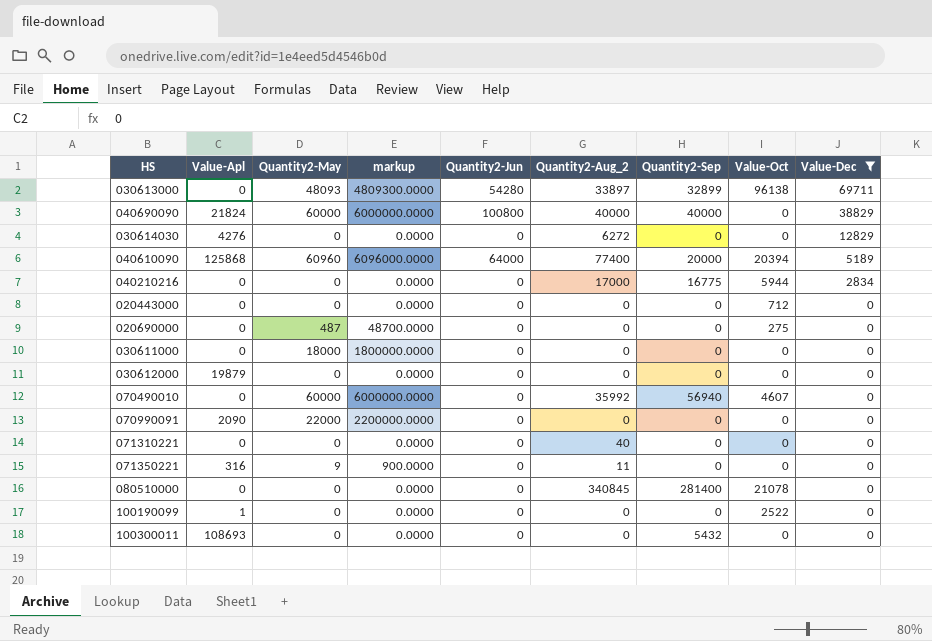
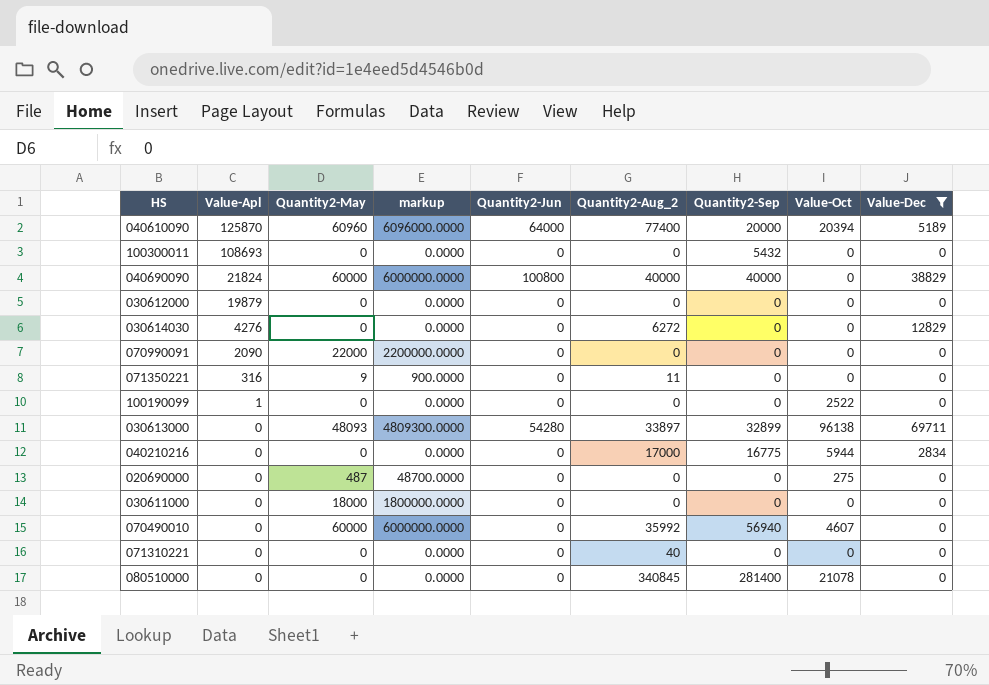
row order: Value-Dec descending -> Value-Apl descending
row 020443000: 0 | 0 | 0.0000 | 0 | 0 | 0 | 712 | 0 -> none
040610090 | Value-Apl: 125868 -> 125870

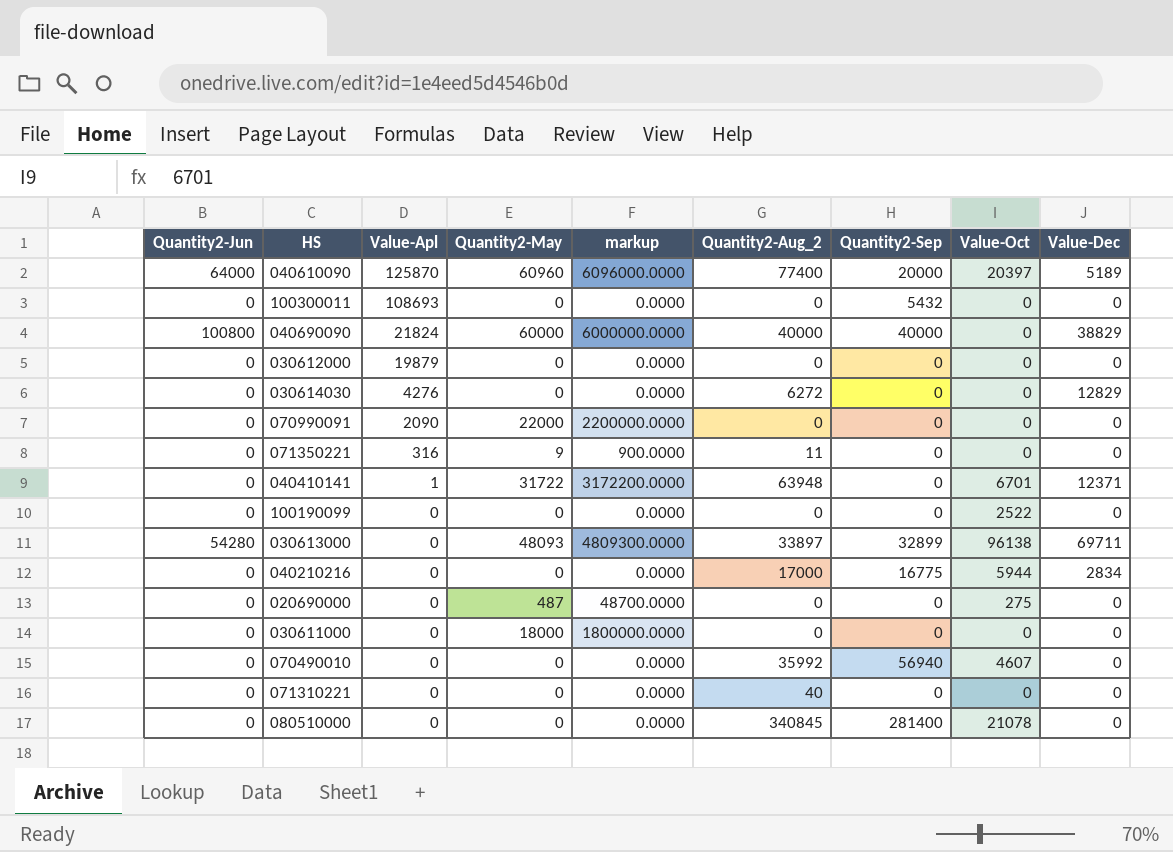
filter: Value-Dec != 12371 -> none
column Quantity2-Jun | position: 5 -> 1
040610090 | Value-Oct: 20394 -> 20397
100190099 | Value-Apl: 1 -> 0
070490010 | Quantity2-May: 60000 -> 0
070490010 | markup: 6000000.0000 -> 0.0000

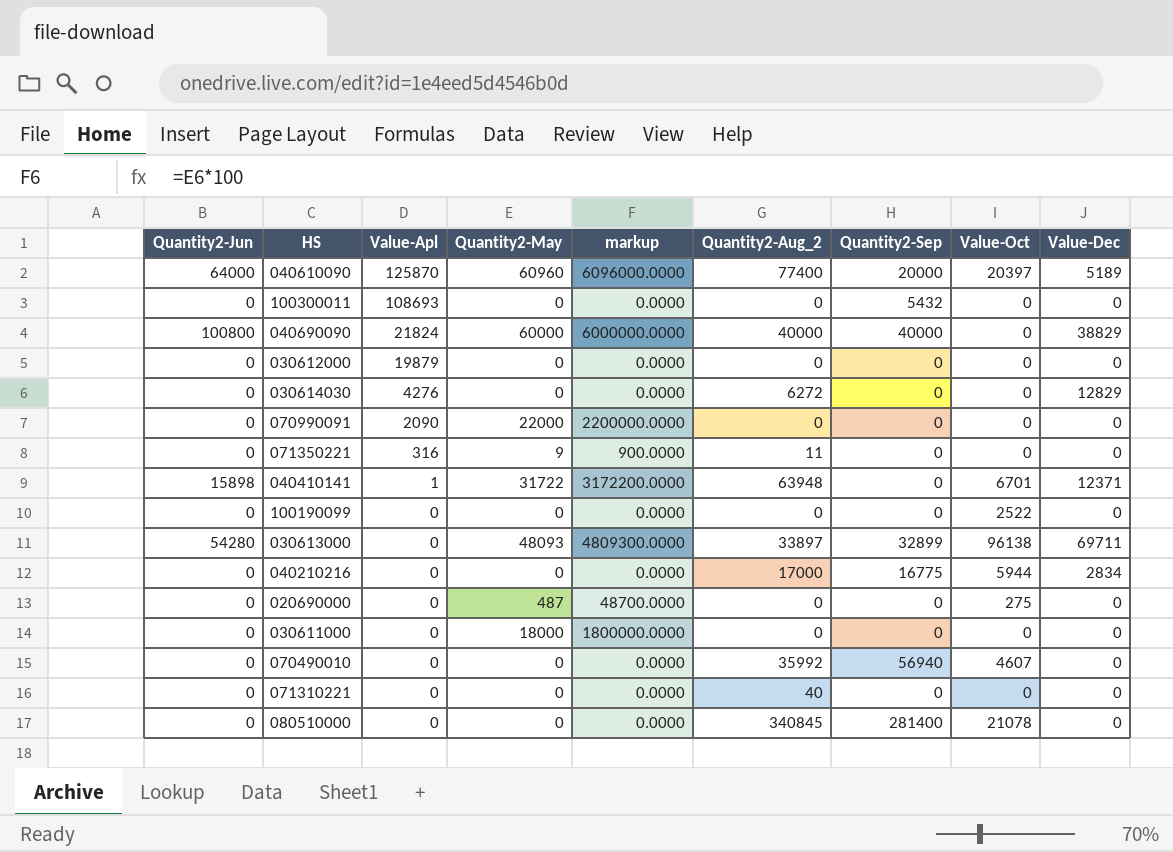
040410141 | Quantity2-Jun: 0 -> 15898

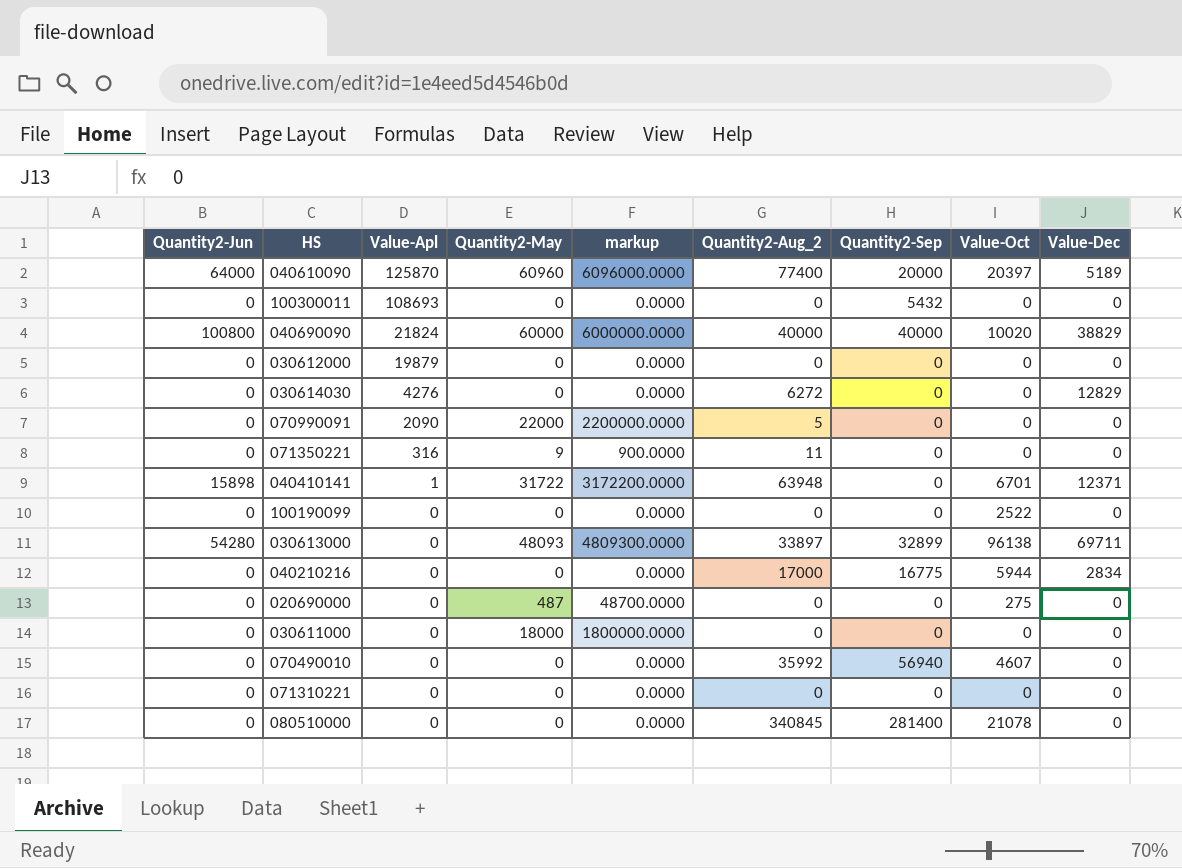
040690090 | Value-Oct: 0 -> 10020
070990091 | Quantity2-Aug_2: 0 -> 5
071310221 | Quantity2-Aug_2: 40 -> 0

